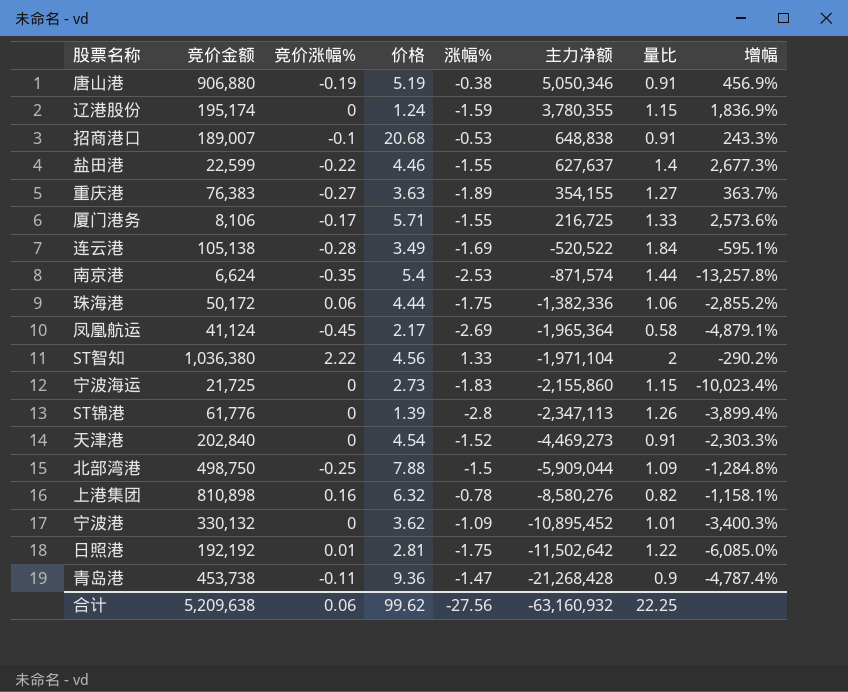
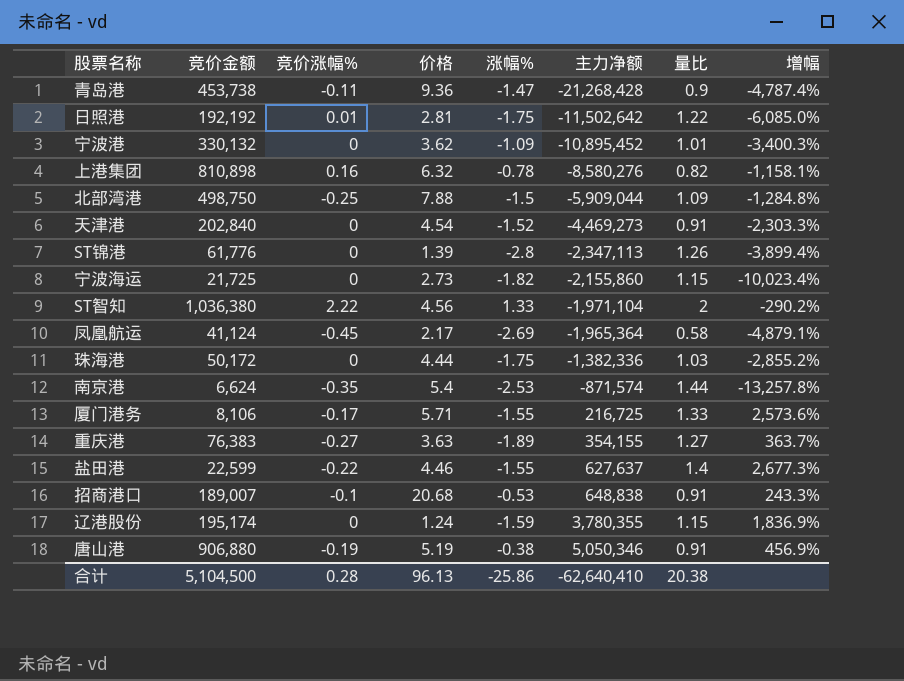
row order: 主力净额 descending -> 主力净额 ascending
row 连云港: 105,138 | -0.28 | 3.49 | -1.69 | -520,522 | 1.84 | -595.1% -> none
宁波海运 | 涨幅%: -1.83 -> -1.82
珠海港 | 竞价涨幅%: 0.06 -> 0
珠海港 | 量比: 1.06 -> 1.03
合计 | 竞价金额: 5,209,638 -> 5,104,500
合计 | 竞价涨幅%: 0.06 -> 0.28
合计 | 价格: 99.62 -> 96.13
合计 | 涨幅%: -27.56 -> -25.86
合计 | 主力净额: -63,160,932 -> -62,640,410
合计 | 量比: 22.25 -> 20.38

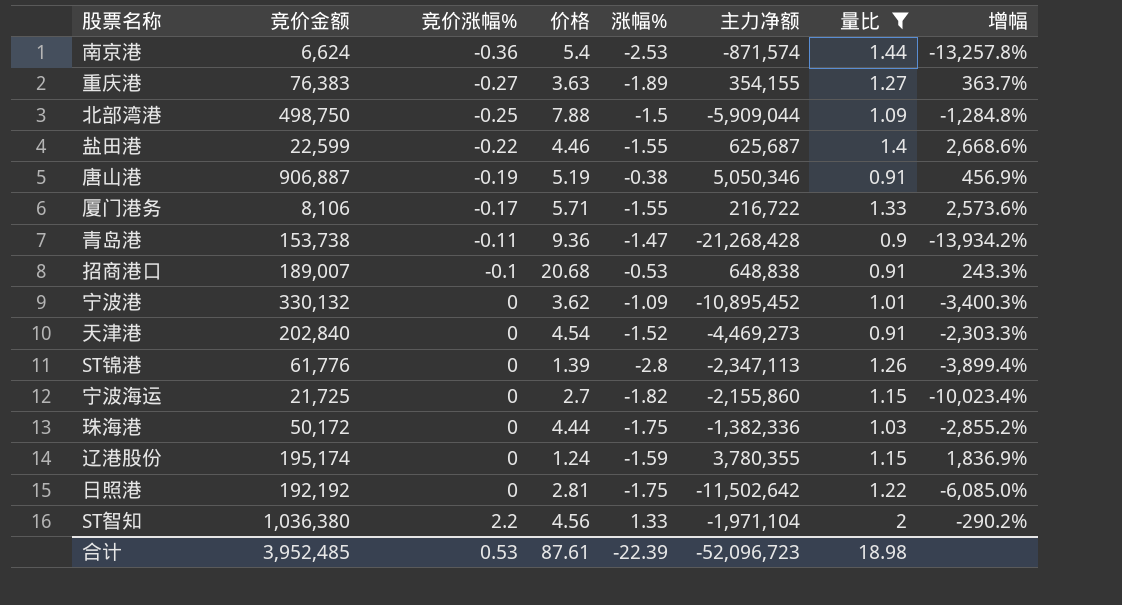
filter: none -> 量比 >= 0.9
row order: 主力净额 ascending -> 竞价涨幅% ascending
南京港 | 竞价涨幅%: -0.35 -> -0.36
盐田港 | 主力净额: 627,637 -> 625,687
盐田港 | 增幅: 2,677.3% -> 2,668.6%
唐山港 | 竞价金额: 906,880 -> 906,887
厦门港务 | 主力净额: 216,725 -> 216,722
青岛港 | 竞价金额: 453,738 -> 153,738
青岛港 | 增幅: -4,787.4% -> -13,934.2%
宁波海运 | 价格: 2.73 -> 2.7
日照港 | 竞价涨幅%: 0.01 -> 0
ST智知 | 竞价涨幅%: 2.22 -> 2.2
合计 | 竞价金额: 5,104,500 -> 3,952,485
合计 | 竞价涨幅%: 0.28 -> 0.53
合计 | 价格: 96.13 -> 87.61
合计 | 涨幅%: -25.86 -> -22.39
合计 | 主力净额: -62,640,410 -> -52,096,723
合计 | 量比: 20.38 -> 18.98

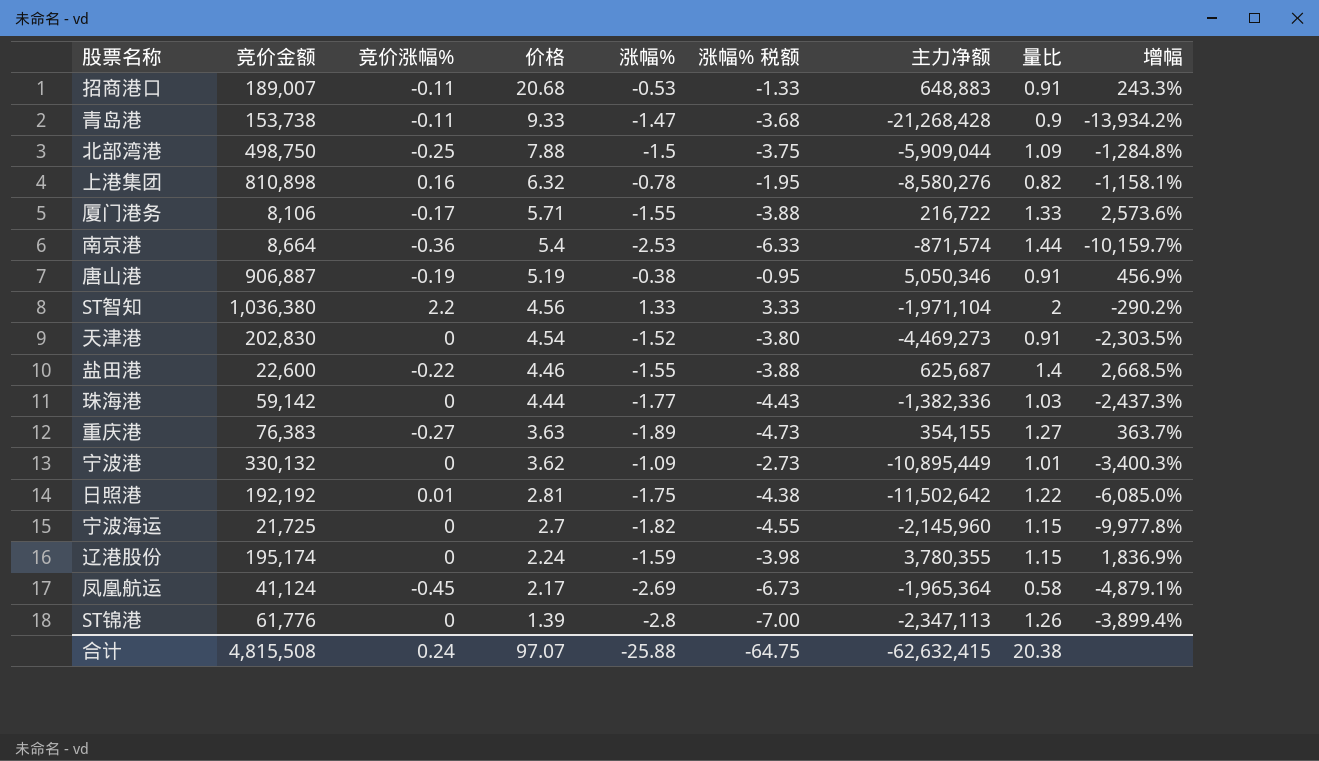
filter: 量比 >= 0.9 -> none
row order: 竞价涨幅% ascending -> 价格 descending
column 涨幅% 税额 | formula: none -> [涨幅%] * 2.5
招商港口 | 竞价涨幅%: -0.1 -> -0.11
招商港口 | 主力净额: 648,838 -> 648,883
青岛港 | 价格: 9.36 -> 9.33
南京港 | 竞价金额: 6,624 -> 8,664
南京港 | 增幅: -13,257.8% -> -10,159.7%
天津港 | 竞价金额: 202,840 -> 202,830
天津港 | 增幅: -2,303.3% -> -2,303.5%
盐田港 | 竞价金额: 22,599 -> 22,600
盐田港 | 增幅: 2,668.6% -> 2,668.5%
珠海港 | 竞价金额: 50,172 -> 59,142
珠海港 | 涨幅%: -1.75 -> -1.77
珠海港 | 增幅: -2,855.2% -> -2,437.3%
宁波港 | 主力净额: -10,895,452 -> -10,895,449
日照港 | 竞价涨幅%: 0 -> 0.01
宁波海运 | 主力净额: -2,155,860 -> -2,145,960
宁波海运 | 增幅: -10,023.4% -> -9,977.8%
辽港股份 | 价格: 1.24 -> 2.24
合计 | 竞价金额: 3,952,485 -> 4,815,508
合计 | 竞价涨幅%: 0.53 -> 0.24
合计 | 价格: 87.61 -> 97.07
合计 | 涨幅%: -22.39 -> -25.88
合计 | 主力净额: -52,096,723 -> -62,632,415
合计 | 量比: 18.98 -> 20.38

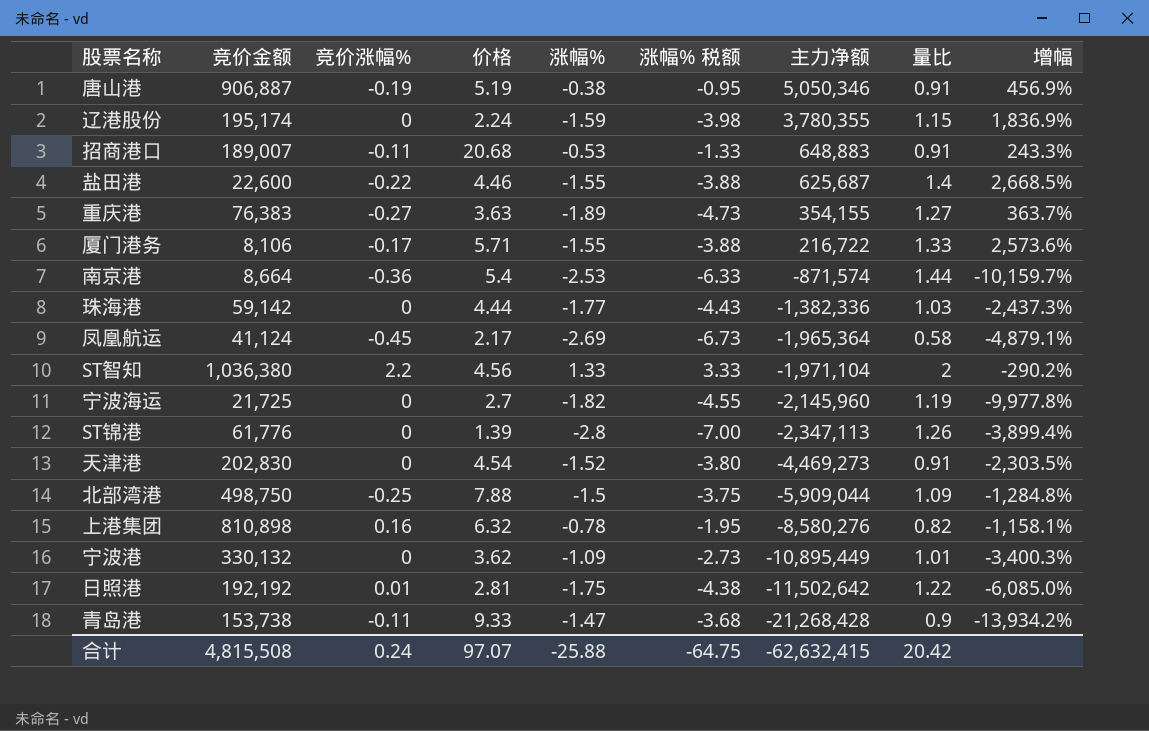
row order: 价格 descending -> 主力净额 descending
宁波海运 | 量比: 1.15 -> 1.19
合计 | 量比: 20.38 -> 20.42

